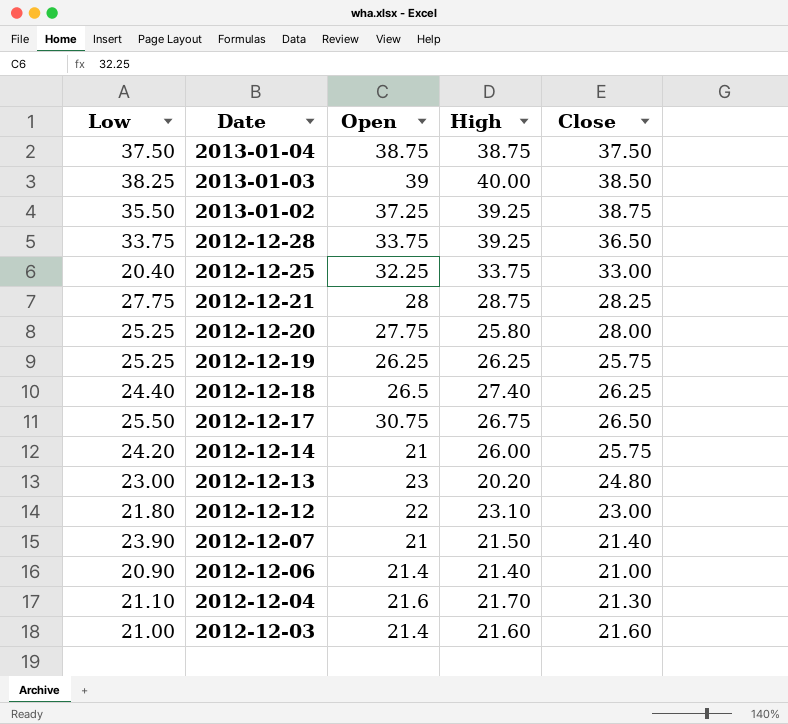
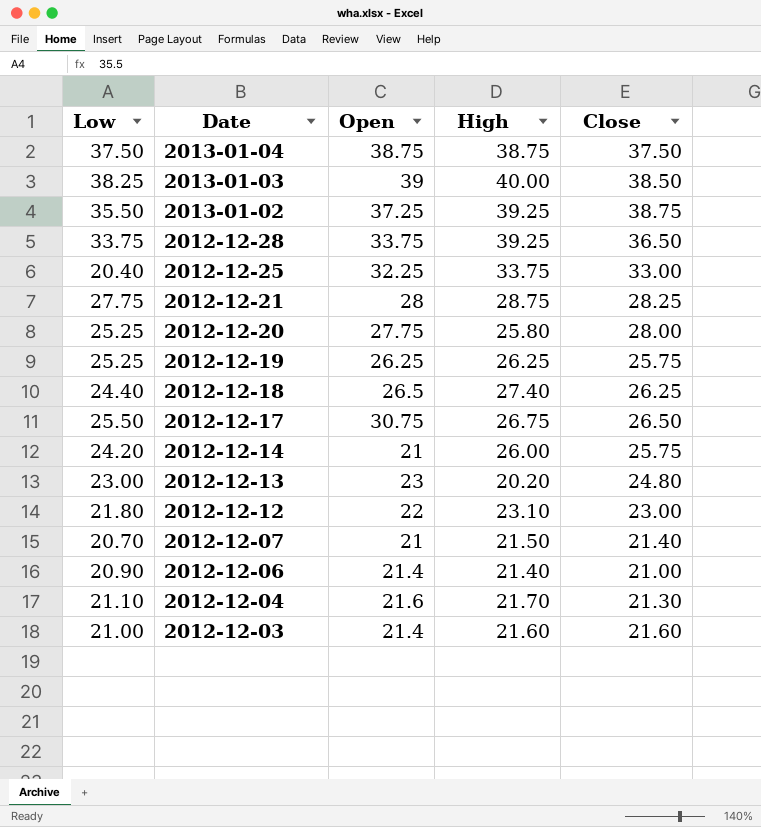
2012-12-07 | Low: 23.90 -> 20.70

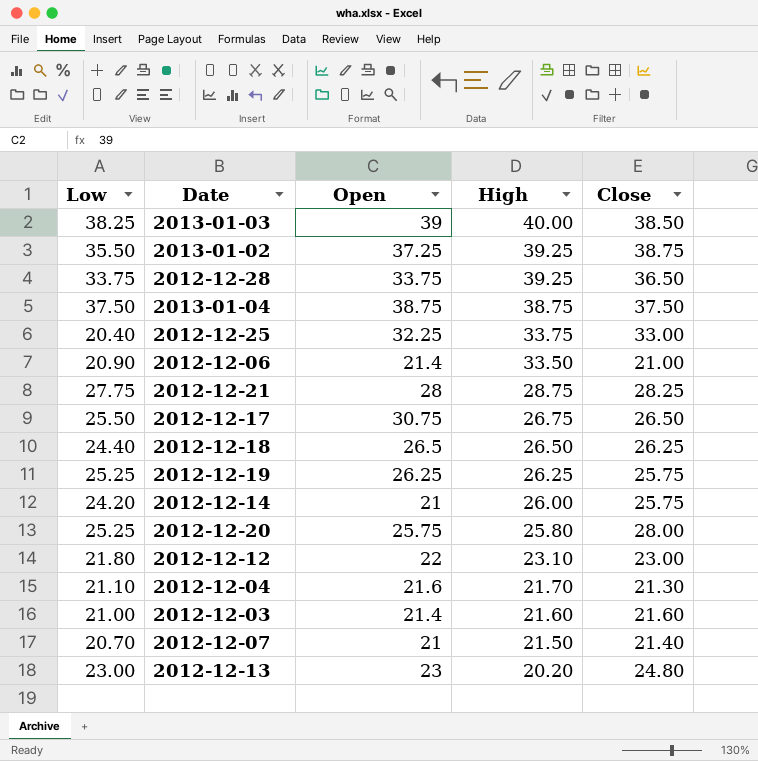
row order: Date descending -> High descending
2012-12-06 | High: 21.40 -> 33.50
2012-12-18 | High: 27.40 -> 26.50
2012-12-20 | Open: 27.75 -> 25.75

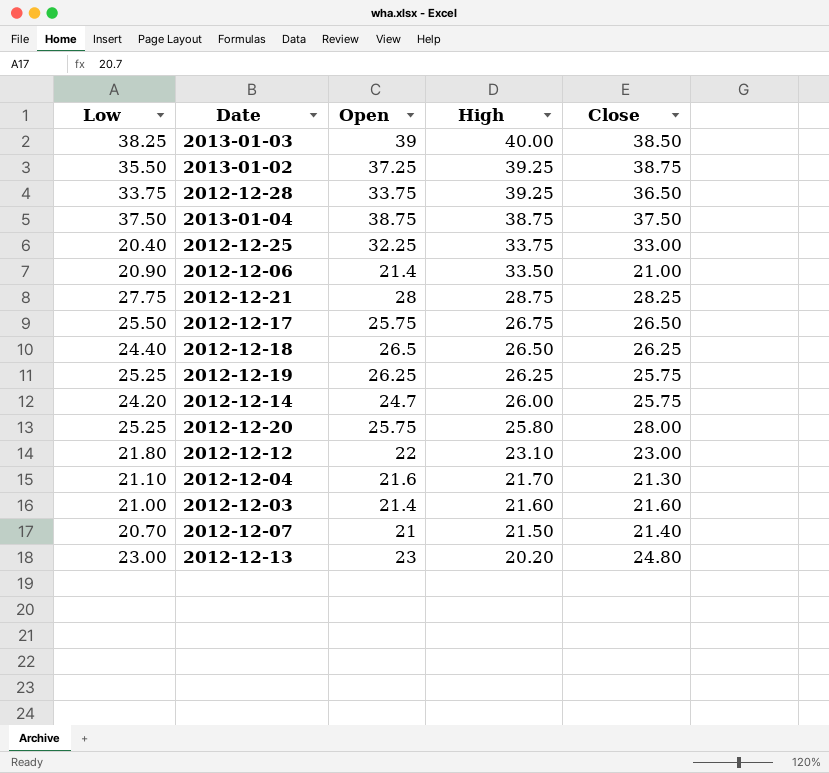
2012-12-17 | Open: 30.75 -> 25.75
2012-12-14 | Open: 21 -> 24.7

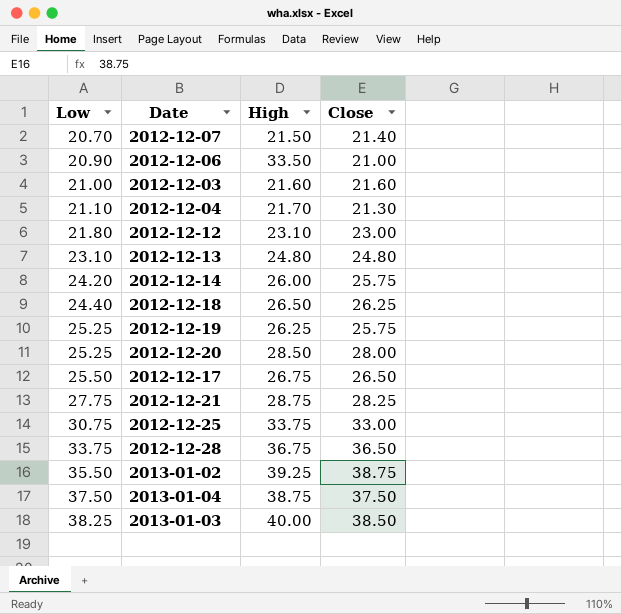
row order: High descending -> Low ascending
column Open | position: 3 -> none
2012-12-13 | Low: 23.00 -> 23.10
2012-12-13 | High: 20.20 -> 24.80
2012-12-20 | High: 25.80 -> 28.50
2012-12-25 | Low: 20.40 -> 30.75
2012-12-28 | High: 39.25 -> 36.75

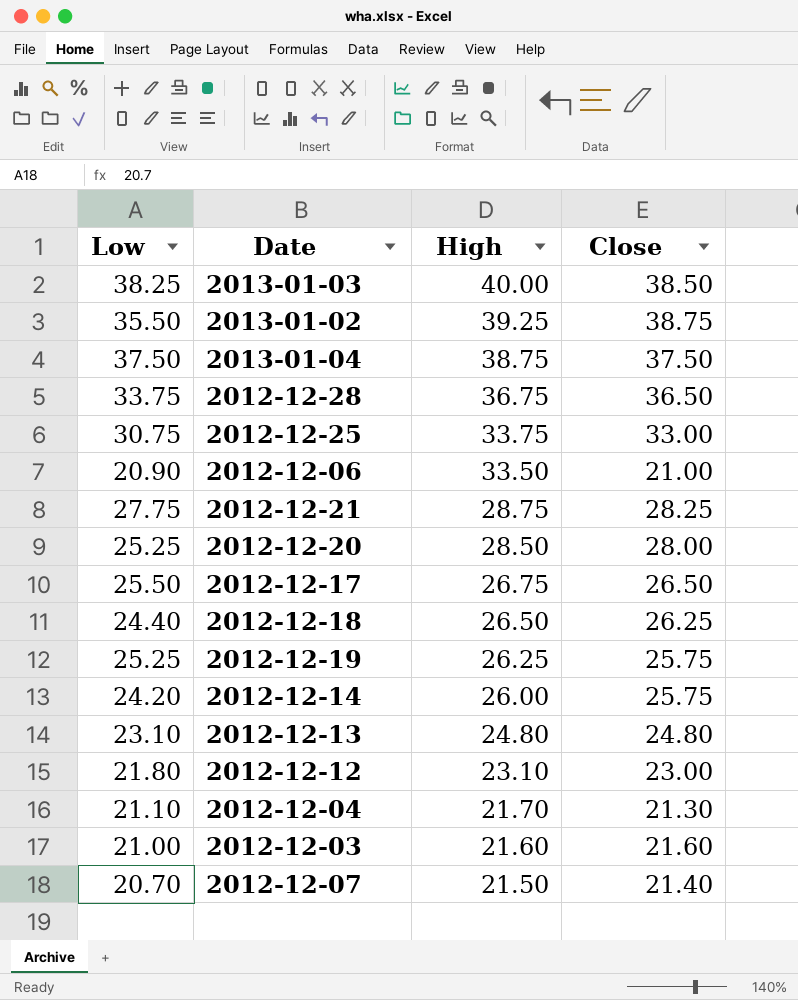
row order: Low ascending -> High descending

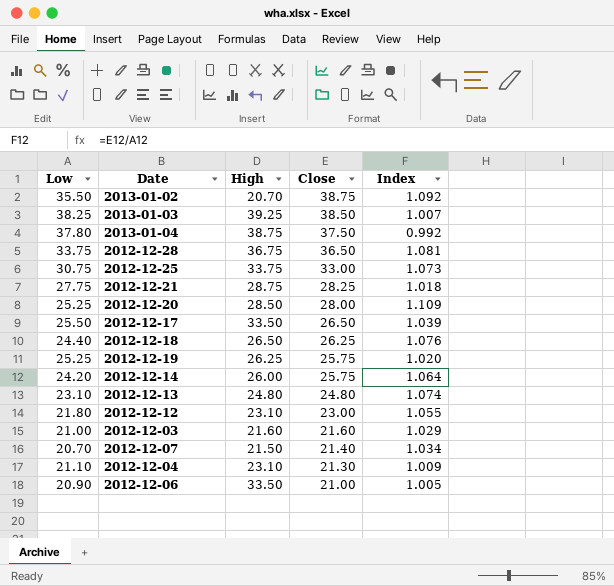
row order: High descending -> Close descending
column Index | formula: none -> [Close] / [Low]
2013-01-02 | High: 39.25 -> 20.70
2013-01-03 | High: 40.00 -> 39.25
2013-01-04 | Low: 37.50 -> 37.80
2012-12-17 | High: 26.75 -> 33.50
2012-12-04 | High: 21.70 -> 23.10

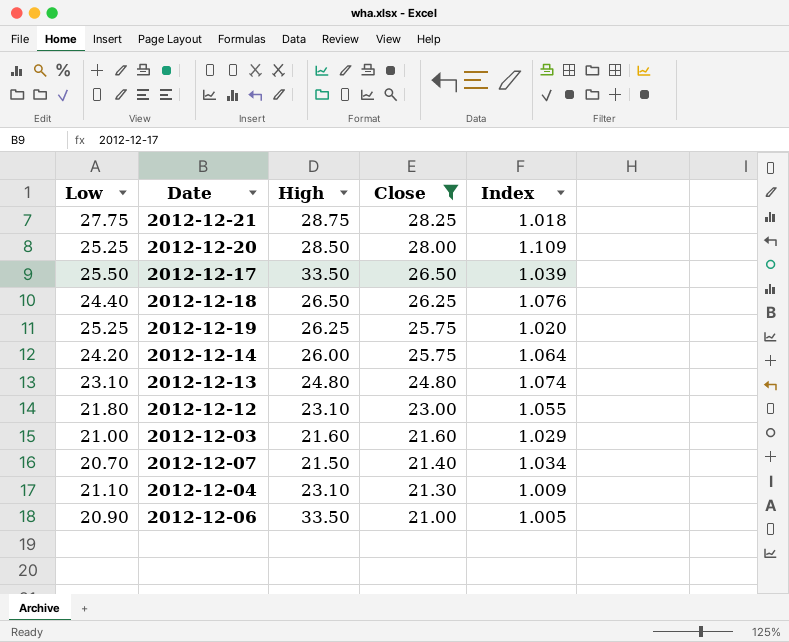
filter: none -> Close <= 28.25

